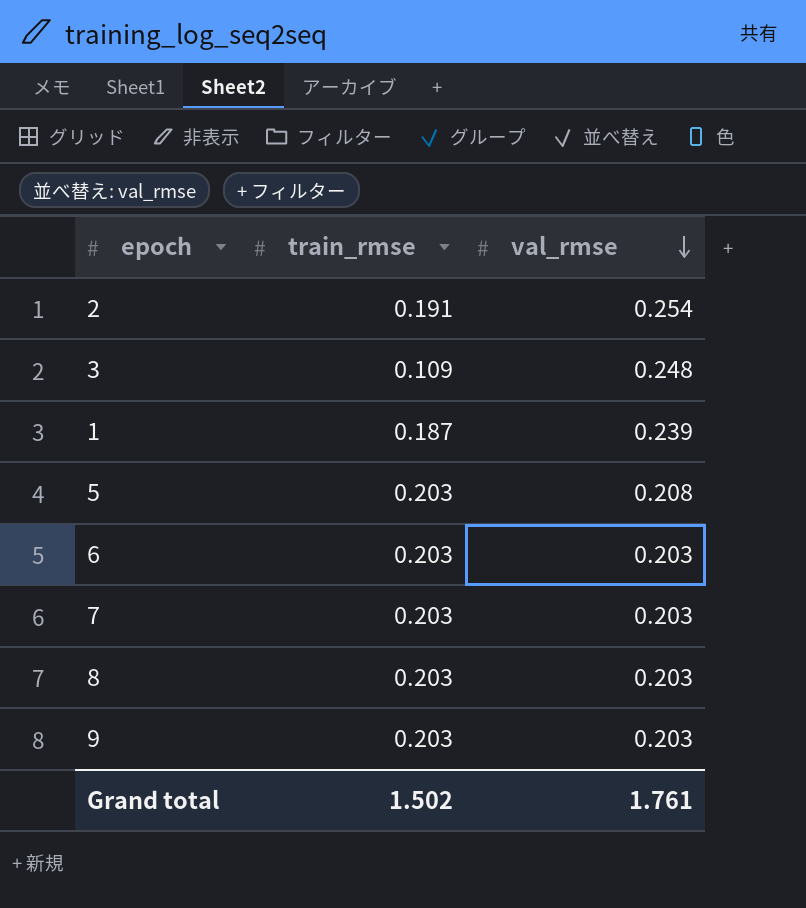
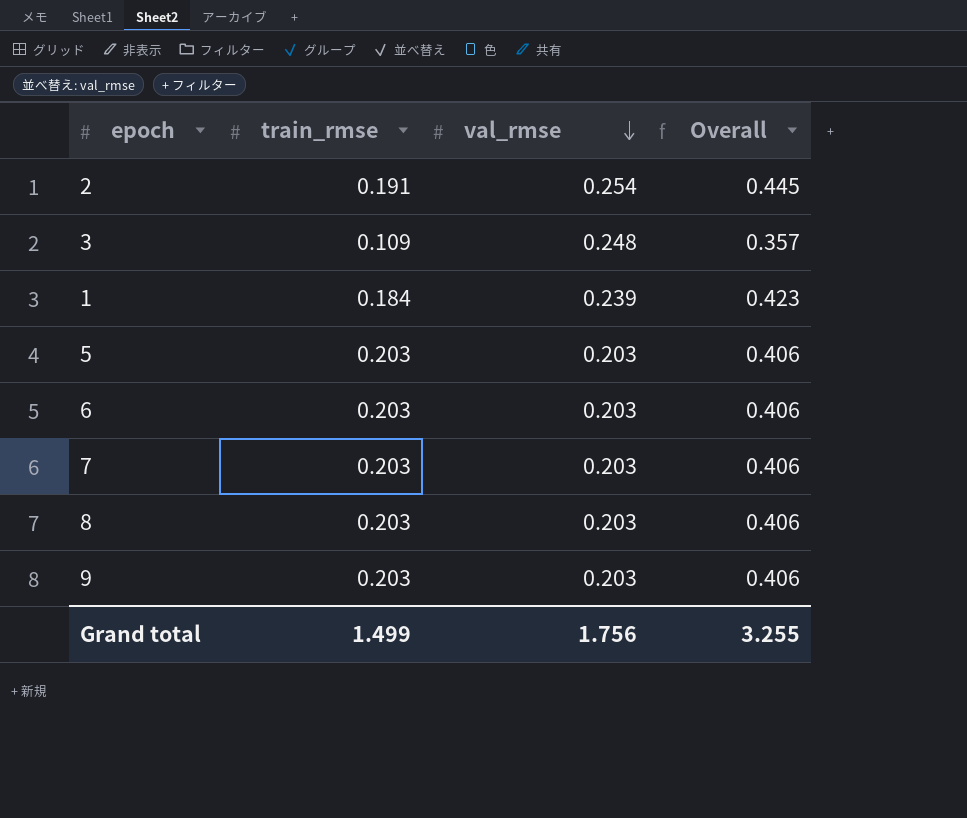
column Overall | formula: none -> [train_rmse] + [val_rmse]
1 | train_rmse: 0.187 -> 0.184
5 | val_rmse: 0.208 -> 0.203
Grand total | train_rmse: 1.502 -> 1.499
Grand total | val_rmse: 1.761 -> 1.756

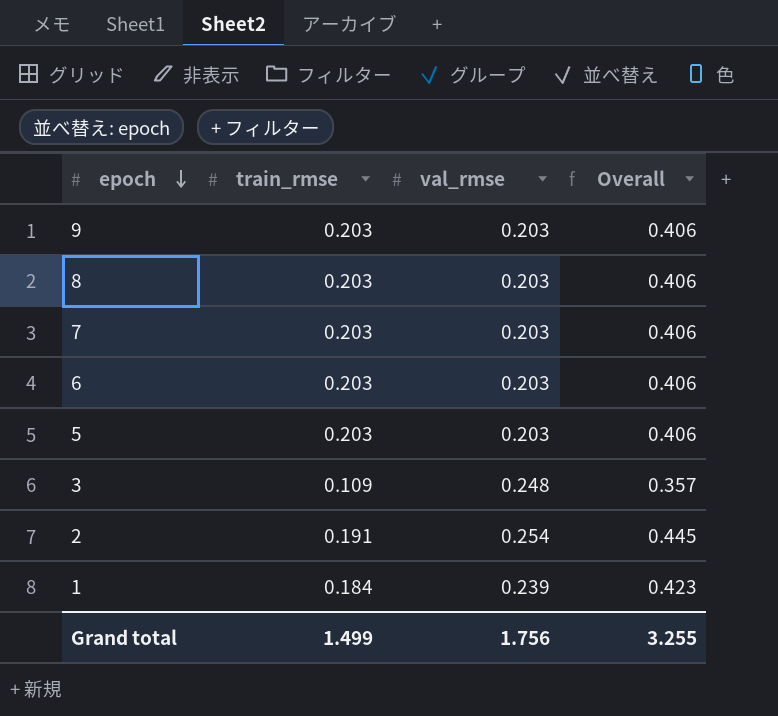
row order: val_rmse descending -> epoch descending

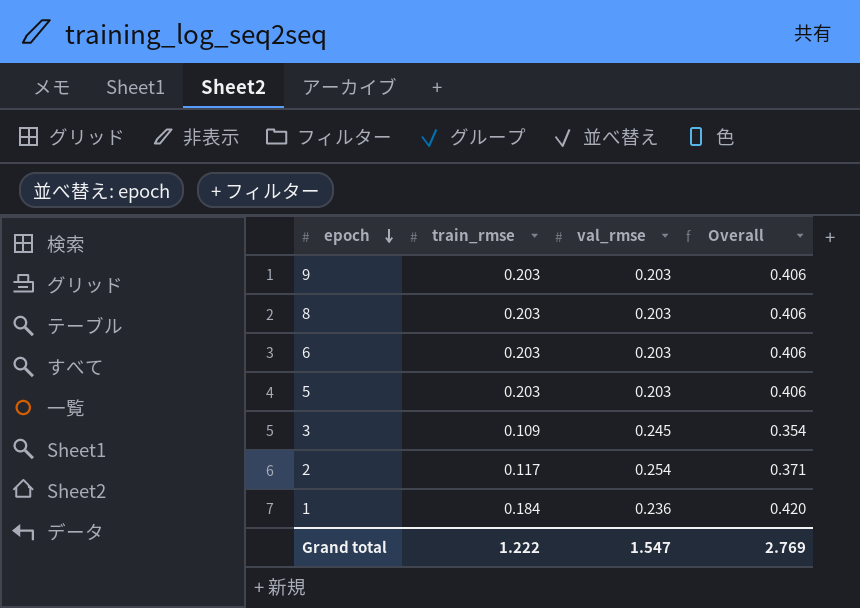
row 7: 0.203 | 0.203 | 0.406 -> none
3 | val_rmse: 0.248 -> 0.245
3 | Overall: 0.357 -> 0.354
2 | train_rmse: 0.191 -> 0.117
2 | Overall: 0.445 -> 0.371
1 | val_rmse: 0.239 -> 0.236
1 | Overall: 0.423 -> 0.420
Grand total | train_rmse: 1.499 -> 1.222
Grand total | val_rmse: 1.756 -> 1.547
Grand total | Overall: 3.255 -> 2.769

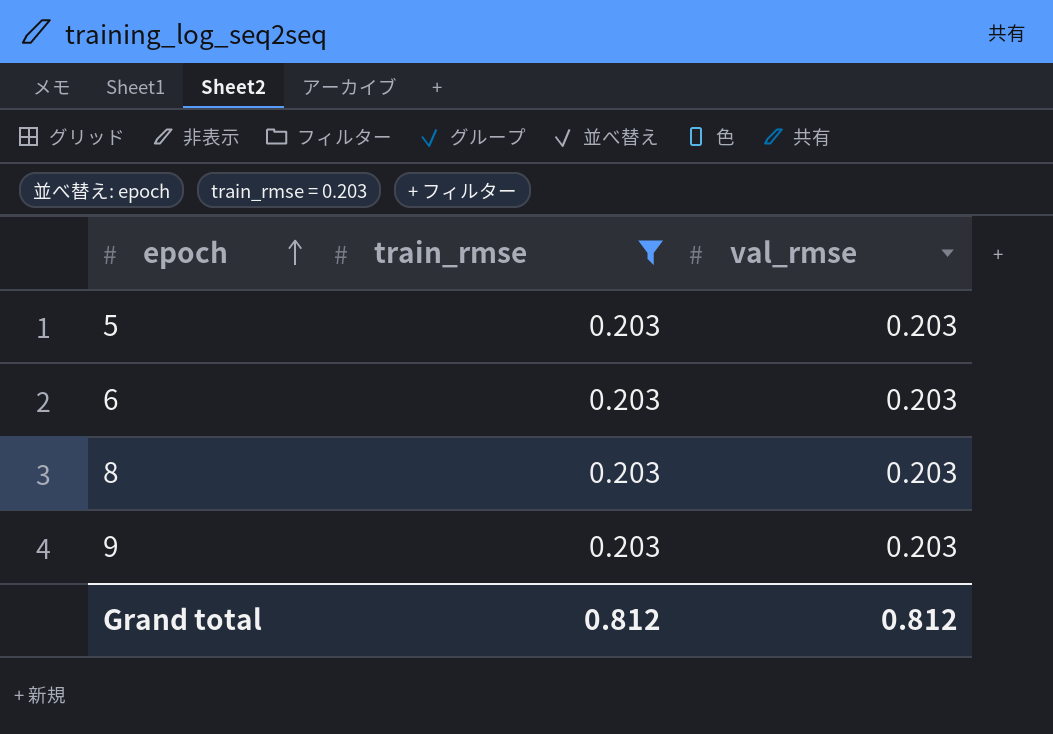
filter: none -> train_rmse = 0.203
row order: epoch descending -> epoch ascending
column Overall | formula: [train_rmse] + [val_rmse] -> none
Grand total | train_rmse: 1.222 -> 0.812
Grand total | val_rmse: 1.547 -> 0.812

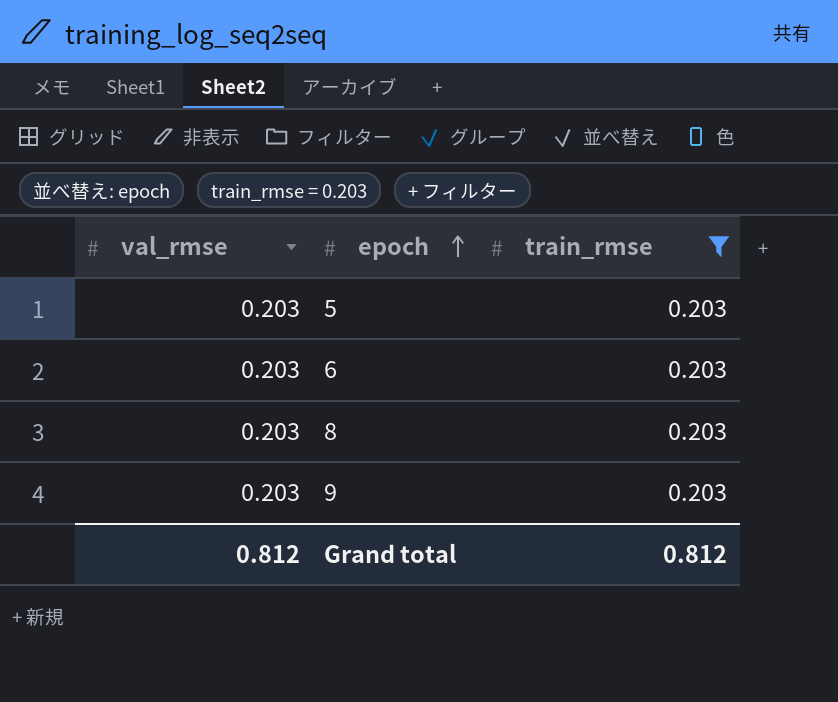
column val_rmse | position: 3 -> 1

